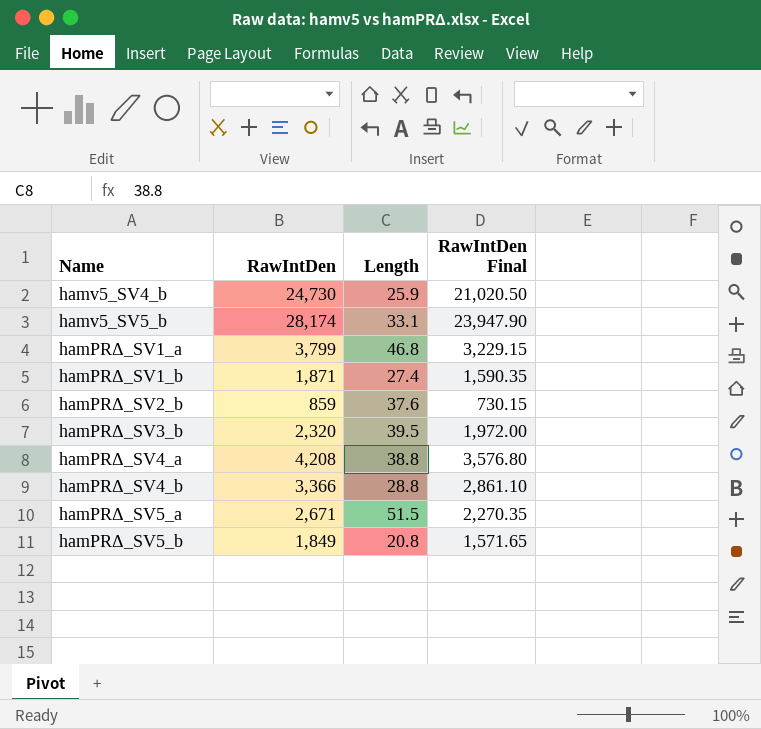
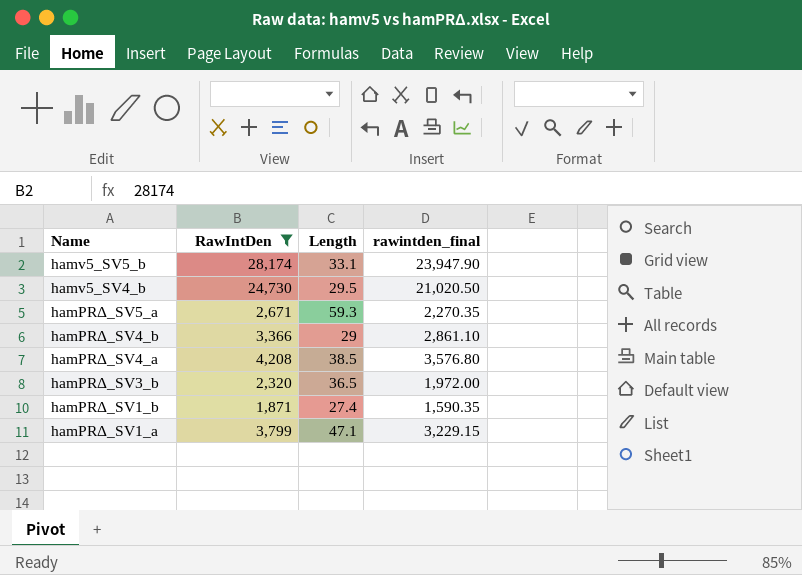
filter: none -> RawIntDen >= 1,871
row order: none -> Name descending
column name: RawIntDen Final -> rawintden_final
hamv5_SV4_b | Length: 25.9 -> 29.5
hamPRΔ_SV5_a | Length: 51.5 -> 59.3
hamPRΔ_SV4_b | Length: 28.8 -> 29
hamPRΔ_SV4_a | Length: 38.8 -> 38.5
hamPRΔ_SV3_b | Length: 39.5 -> 36.5
hamPRΔ_SV1_a | Length: 46.8 -> 47.1

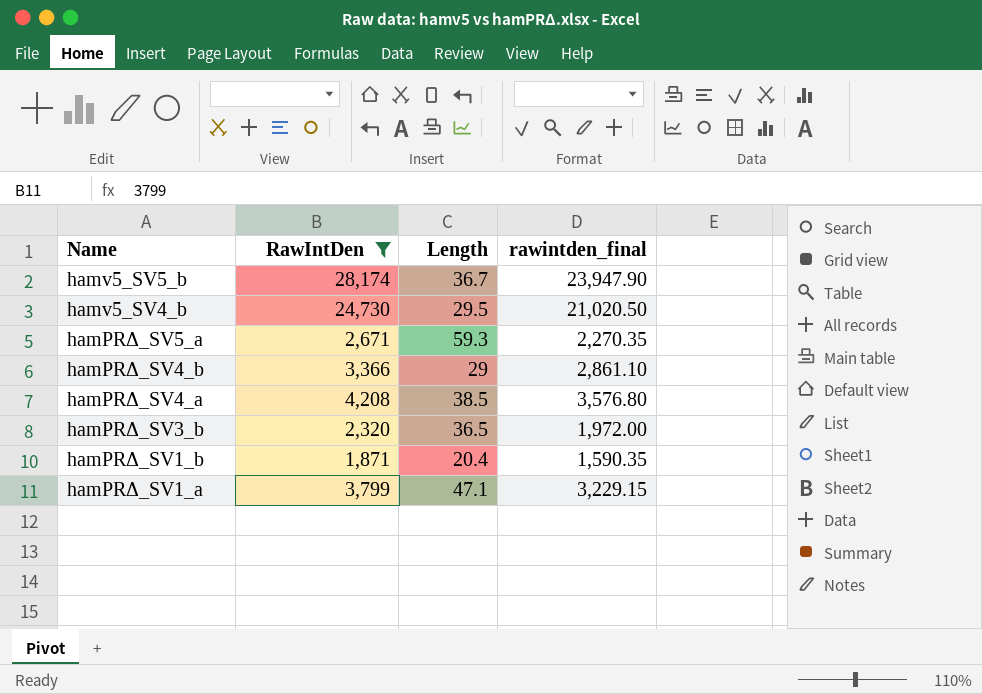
hamv5_SV5_b | Length: 33.1 -> 36.7
hamPRΔ_SV1_b | Length: 27.4 -> 20.4

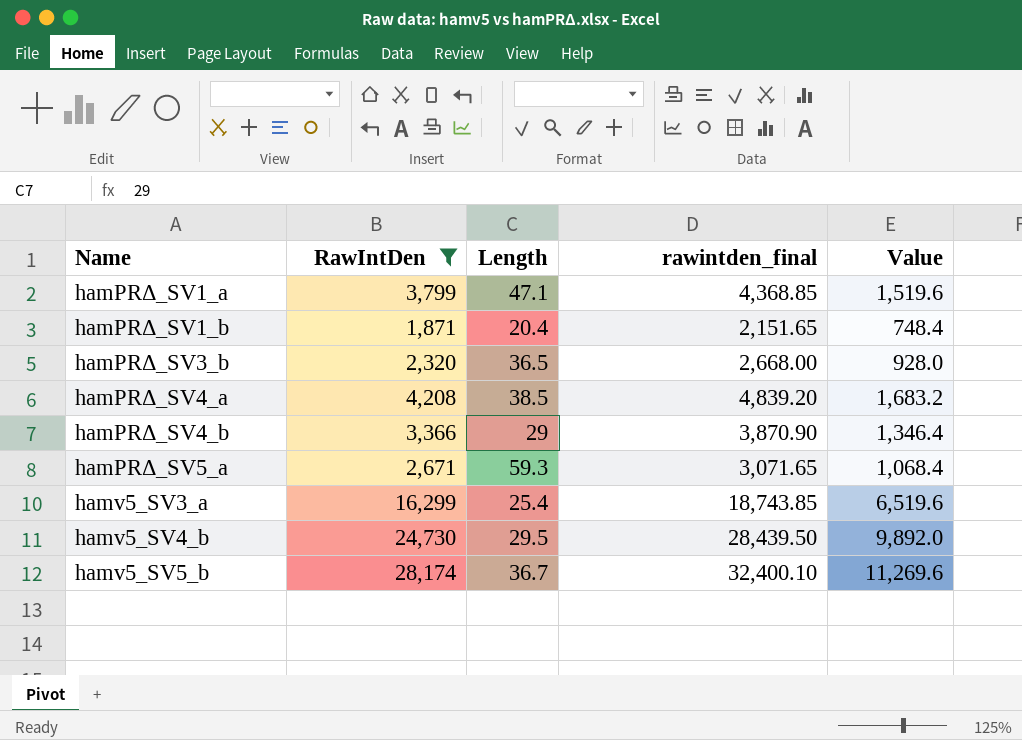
row order: Name descending -> Name ascending
column rawintden_final | formula: [RawIntDen] * 0.85 -> [RawIntDen] * 1.15
column Value | formula: none -> [RawIntDen] * 0.4
row hamv5_SV3_a: none -> 16,299 | 25.4 | 18,743.85 | 6,519.6

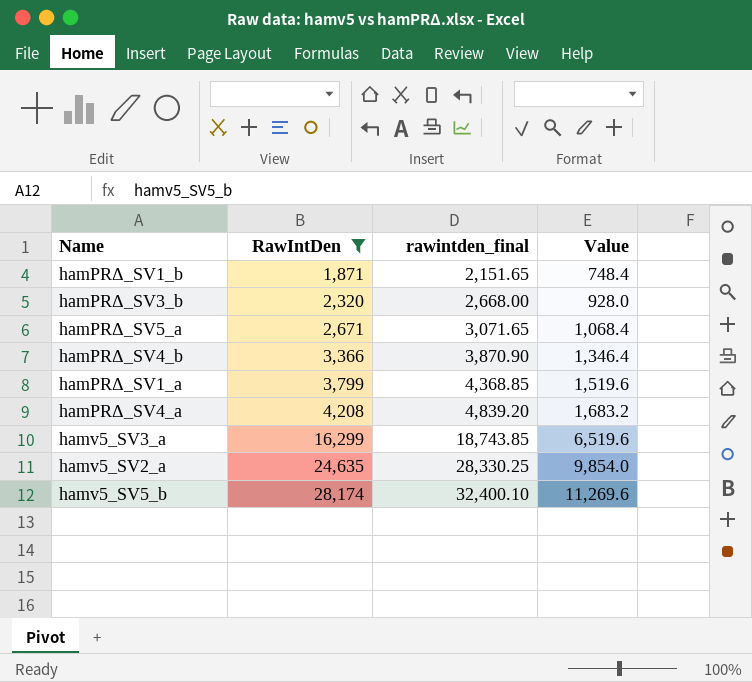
row order: Name ascending -> RawIntDen ascending
column Length | position: 3 -> none
row hamv5_SV4_b: 24,730 | 29.5 | 28,439.50 | 9,892.0 -> none
row hamv5_SV2_a: none -> 24,635 | 28,330.25 | 9,854.0

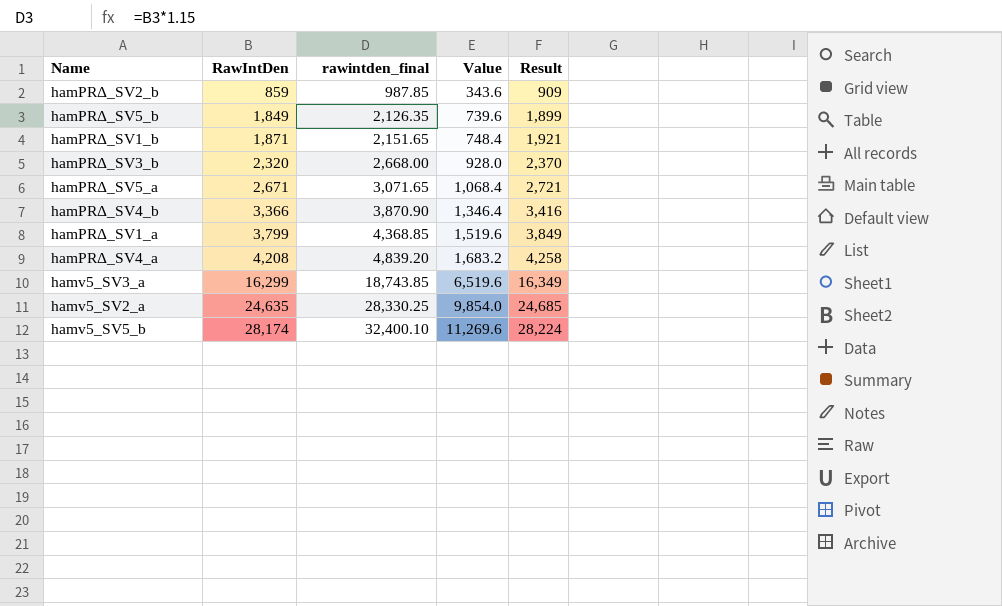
filter: RawIntDen >= 1,871 -> none
column Result | formula: none -> [RawIntDen] + 50

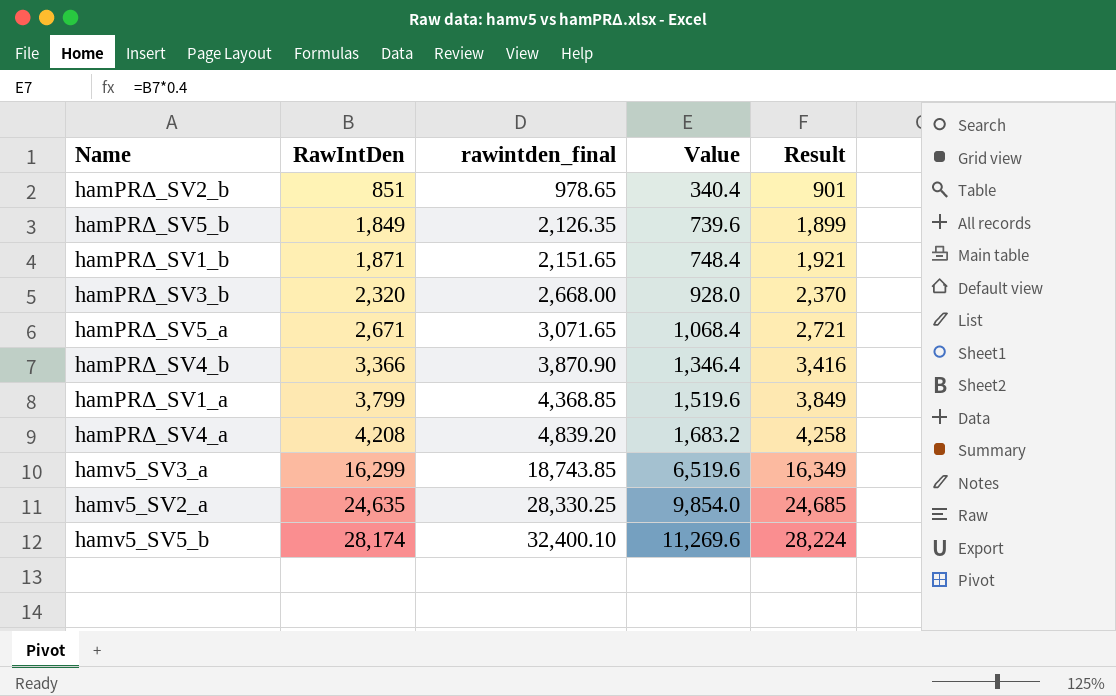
hamPRΔ_SV2_b | RawIntDen: 859 -> 851
hamPRΔ_SV2_b | rawintden_final: 987.85 -> 978.65
hamPRΔ_SV2_b | Value: 343.6 -> 340.4
hamPRΔ_SV2_b | Result: 909 -> 901

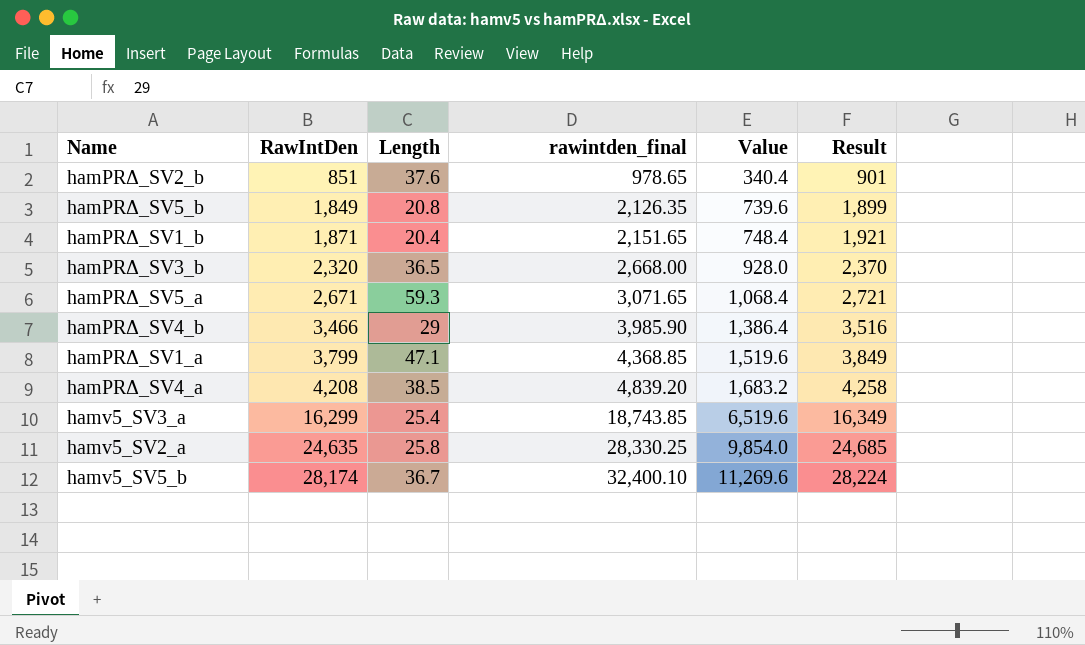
column Length | position: none -> 3
hamPRΔ_SV4_b | RawIntDen: 3,366 -> 3,466
hamPRΔ_SV4_b | rawintden_final: 3,870.90 -> 3,985.90
hamPRΔ_SV4_b | Value: 1,346.4 -> 1,386.4
hamPRΔ_SV4_b | Result: 3,416 -> 3,516

